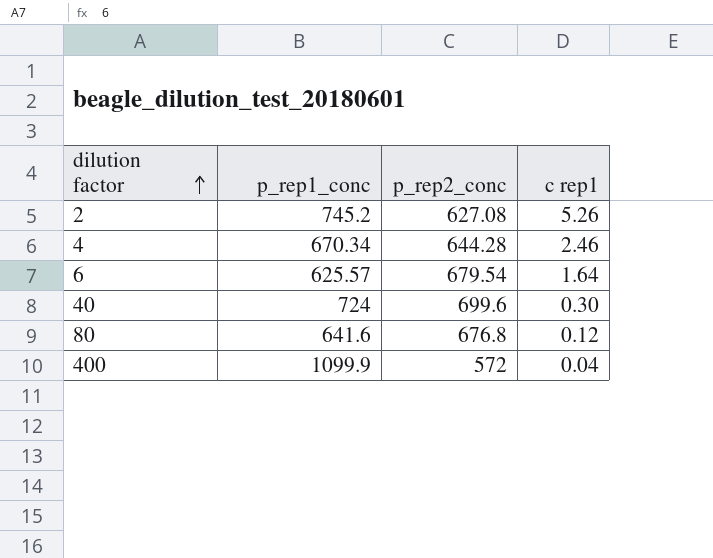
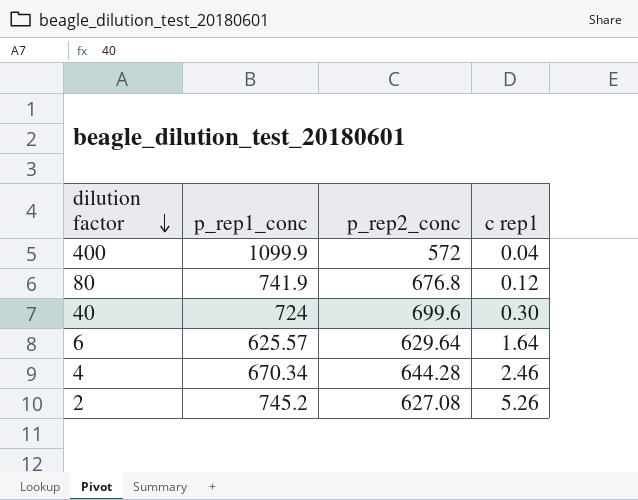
row order: dilution factor ascending -> dilution factor descending
80 | p_rep1_conc: 641.6 -> 741.9
6 | p_rep2_conc: 679.54 -> 629.64

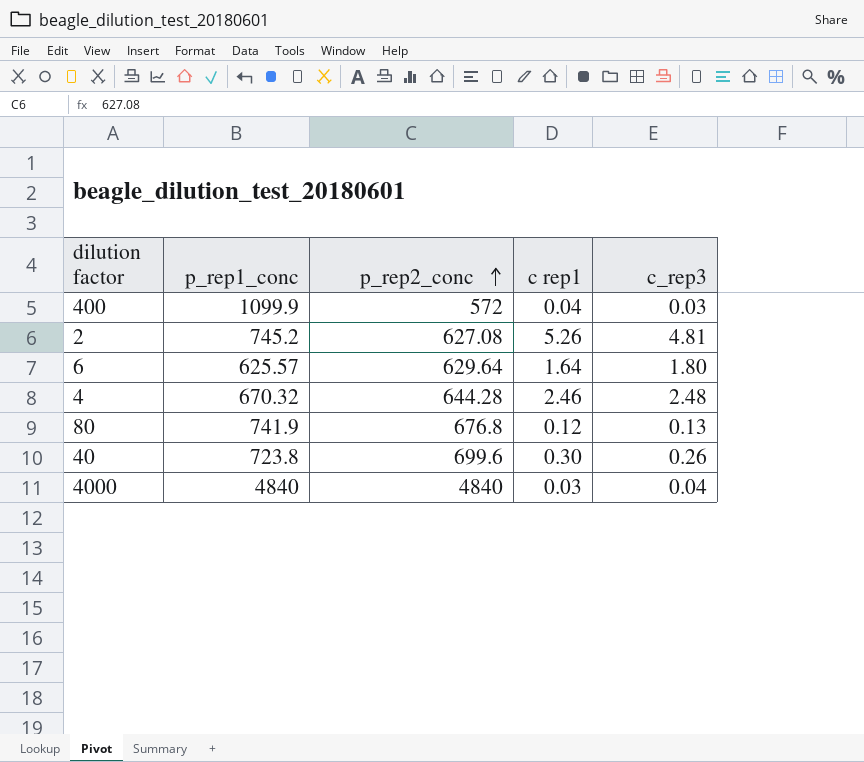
row order: dilution factor descending -> p_rep2_conc ascending
column c_rep3 | position: none -> 5
4 | p_rep1_conc: 670.34 -> 670.32
40 | p_rep1_conc: 724 -> 723.8
row 4000: none -> 4840 | 4840 | 0.03 | 0.04

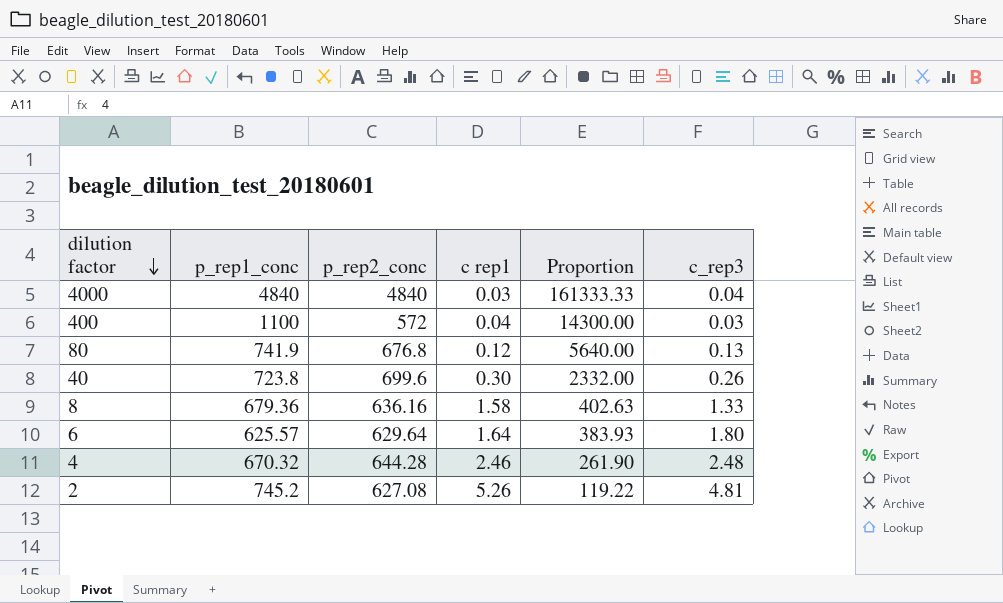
row order: p_rep2_conc ascending -> dilution factor descending
column Proportion | formula: none -> [p_rep2_conc] / [c rep1]
400 | p_rep1_conc: 1099.9 -> 1100
row 8: none -> 679.36 | 636.16 | 1.58 | 402.63 | 1.33

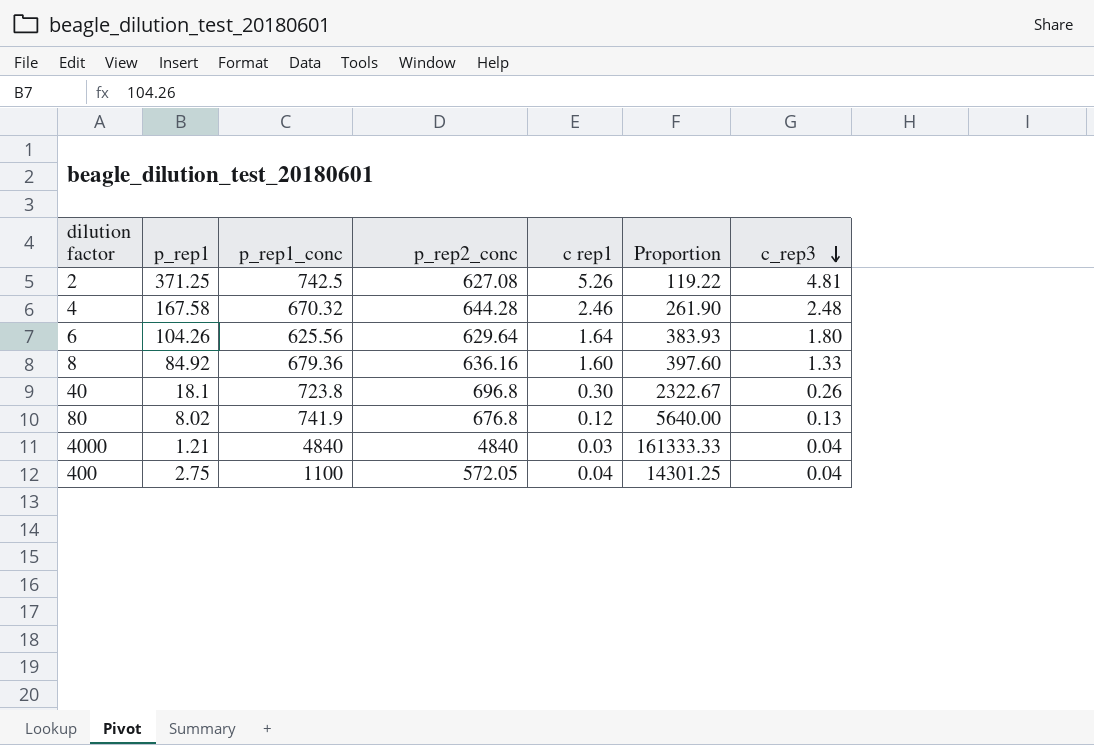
row order: dilution factor descending -> c_rep3 descending
column p_rep1 | position: none -> 2
2 | p_rep1_conc: 745.2 -> 742.5
6 | p_rep1_conc: 625.57 -> 625.56
8 | c rep1: 1.58 -> 1.60
8 | Proportion: 402.63 -> 397.60
40 | p_rep2_conc: 699.6 -> 696.8
40 | Proportion: 2332.00 -> 2322.67
400 | p_rep2_conc: 572 -> 572.05
400 | Proportion: 14300.00 -> 14301.25
400 | c_rep3: 0.03 -> 0.04

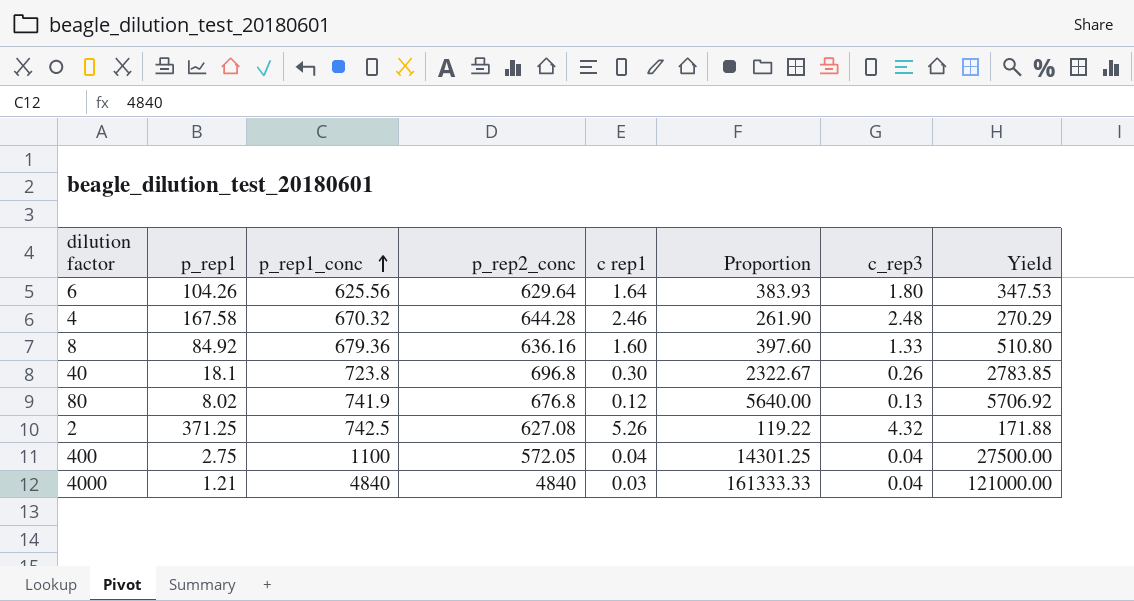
row order: c_rep3 descending -> p_rep1_conc ascending
column Yield | formula: none -> [p_rep1_conc] / [c_rep3]
2 | c_rep3: 4.81 -> 4.32

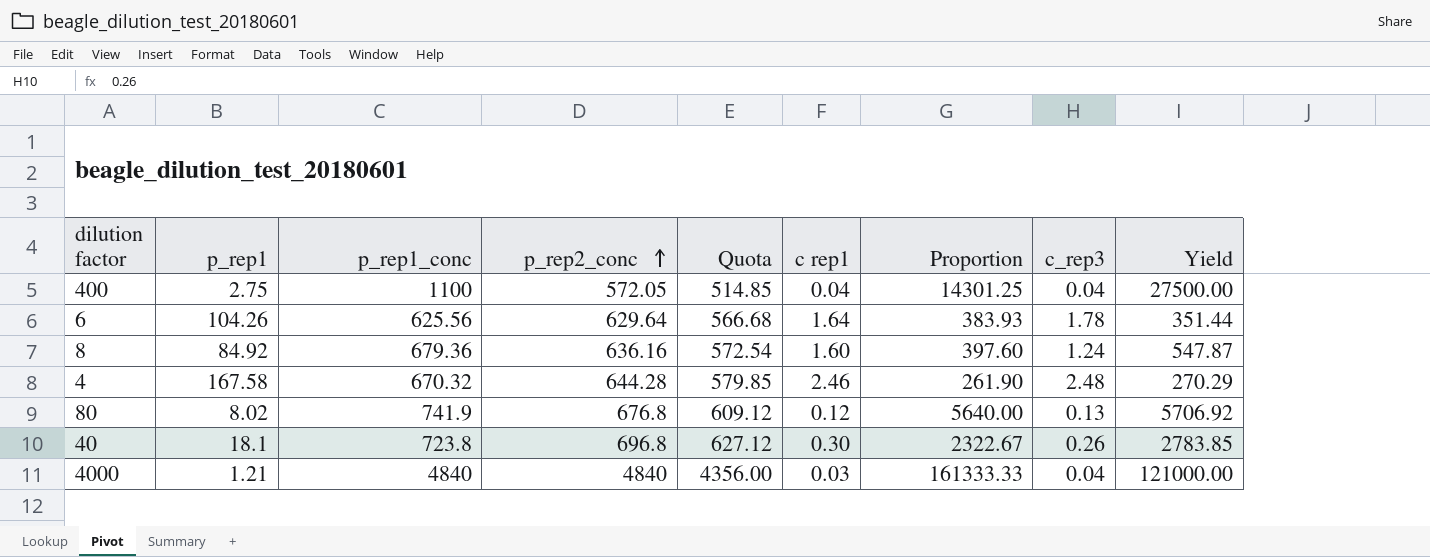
row order: p_rep1_conc ascending -> p_rep2_conc ascending
column Quota | formula: none -> [p_rep2_conc] * 0.9
row 2: 371.25 | 742.5 | 627.08 | 5.26 | 119.22 | 4.32 | 171.88 -> none
6 | c_rep3: 1.80 -> 1.78
6 | Yield: 347.53 -> 351.44
8 | c_rep3: 1.33 -> 1.24
8 | Yield: 510.80 -> 547.87

